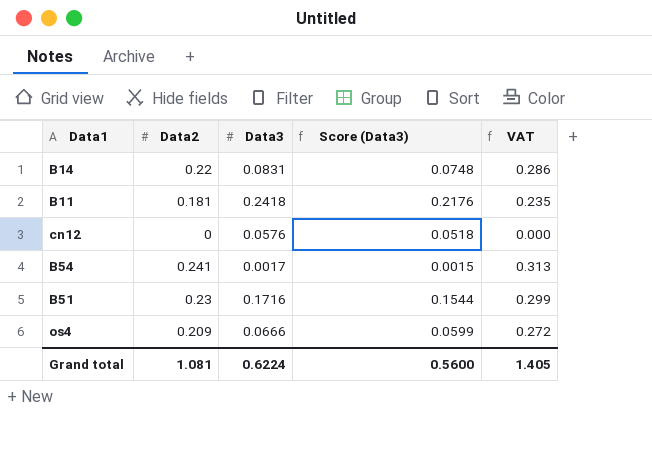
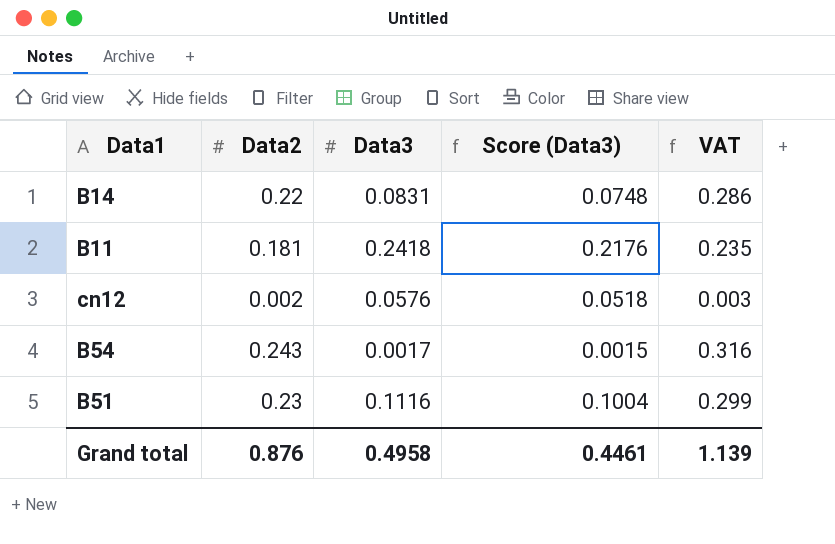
row os4: 0.209 | 0.0666 | 0.0599 | 0.272 -> none
cn12 | Data2: 0 -> 0.002
cn12 | VAT: 0.000 -> 0.003
B54 | Data2: 0.241 -> 0.243
B54 | VAT: 0.313 -> 0.316
B51 | Data3: 0.1716 -> 0.1116
B51 | Score (Data3): 0.1544 -> 0.1004
Grand total | Data2: 1.081 -> 0.876
Grand total | Data3: 0.6224 -> 0.4958
Grand total | Score (Data3): 0.5600 -> 0.4461
Grand total | VAT: 1.405 -> 1.139

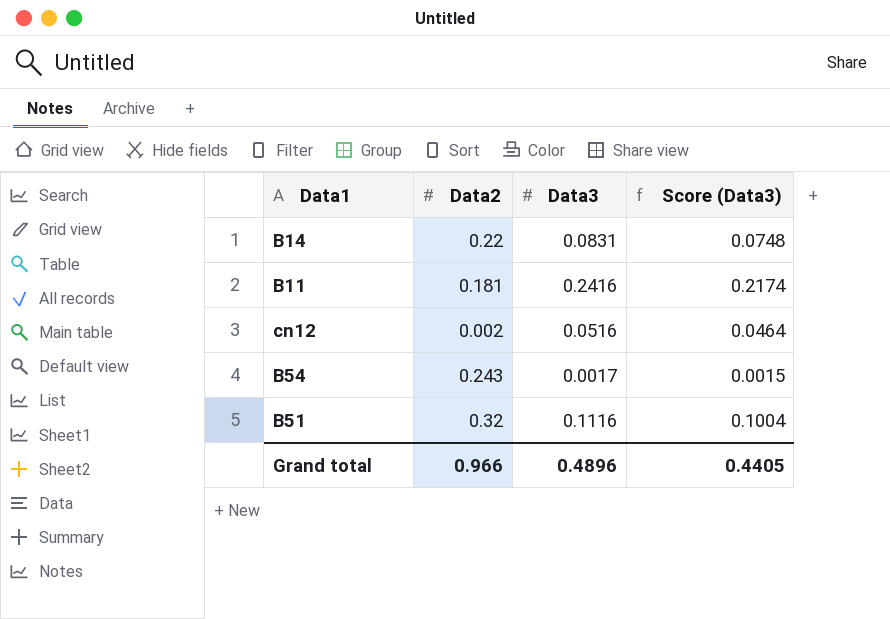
column VAT | formula: [Data2] * 1.3 -> none
B11 | Data3: 0.2418 -> 0.2416
B11 | Score (Data3): 0.2176 -> 0.2174
cn12 | Data3: 0.0576 -> 0.0516
cn12 | Score (Data3): 0.0518 -> 0.0464
B51 | Data2: 0.23 -> 0.32
Grand total | Data2: 0.876 -> 0.966
Grand total | Data3: 0.4958 -> 0.4896
Grand total | Score (Data3): 0.4461 -> 0.4405

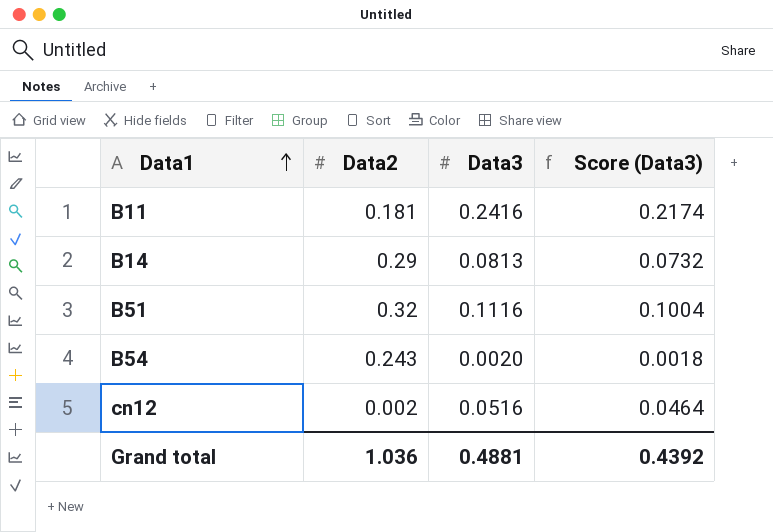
row order: none -> Data1 ascending
B14 | Data2: 0.22 -> 0.29
B14 | Data3: 0.0831 -> 0.0813
B14 | Score (Data3): 0.0748 -> 0.0732
B54 | Data3: 0.0017 -> 0.0020
B54 | Score (Data3): 0.0015 -> 0.0018
Grand total | Data2: 0.966 -> 1.036
Grand total | Data3: 0.4896 -> 0.4881
Grand total | Score (Data3): 0.4405 -> 0.4392

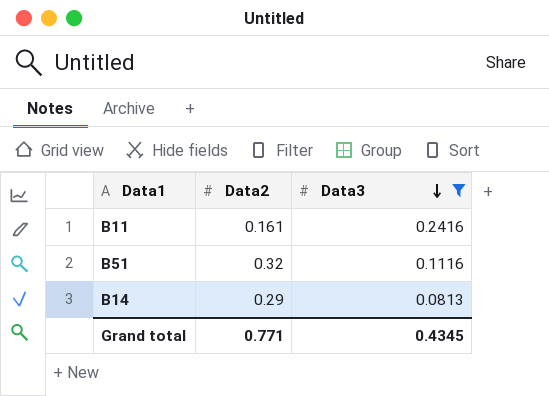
filter: none -> Data3 >= 0.0813
row order: Data1 ascending -> Data3 descending
column Score (Data3) | formula: [Data3] * 0.9 -> none
B11 | Data2: 0.181 -> 0.161
Grand total | Data2: 1.036 -> 0.771
Grand total | Data3: 0.4881 -> 0.4345

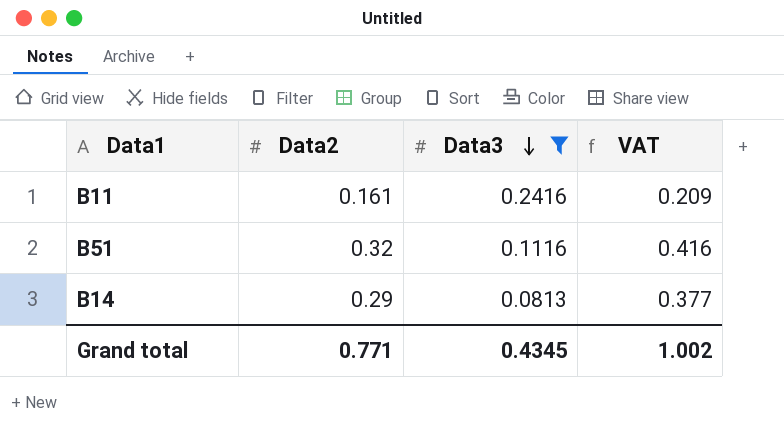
column VAT | formula: none -> [Data2] * 1.3

